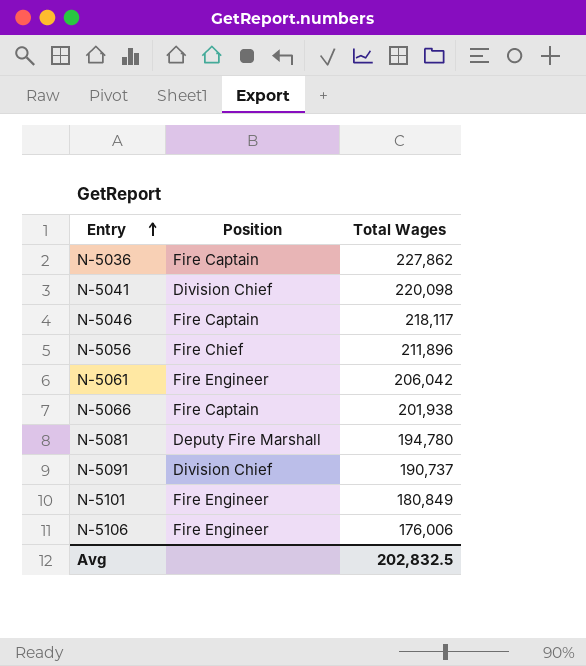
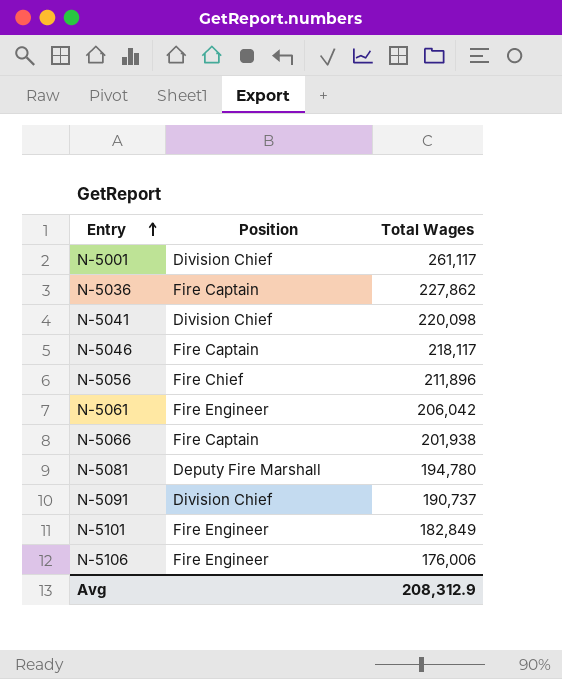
row N-5001: none -> Division Chief | 261,117
N-5101 | Total Wages: 180,849 -> 182,849
Avg | Total Wages: 202,832.5 -> 208,312.9

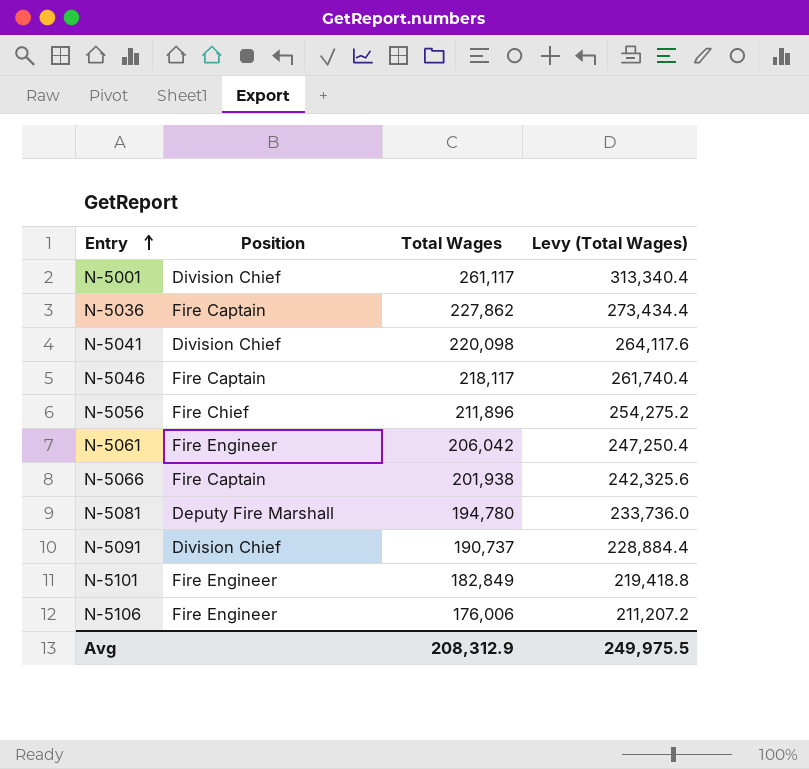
column Levy (Total Wages) | formula: none -> [Total Wages] * 1.2

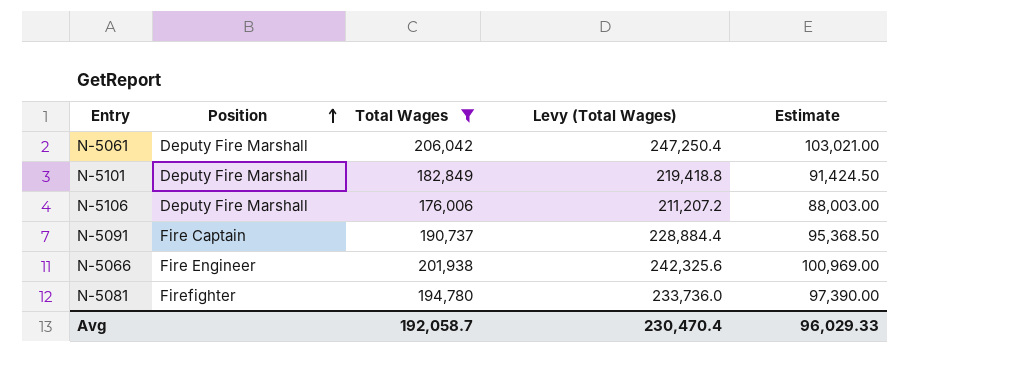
filter: none -> Total Wages <= 206,042
row order: Entry ascending -> Position ascending
column Estimate | formula: none -> [Total Wages] * 0.5
N-5061 | Position: Fire Engineer -> Deputy Fire Marshall
N-5101 | Position: Fire Engineer -> Deputy Fire Marshall
N-5106 | Position: Fire Engineer -> Deputy Fire Marshall
N-5091 | Position: Division Chief -> Fire Captain
N-5066 | Position: Fire Captain -> Fire Engineer
N-5081 | Position: Deputy Fire Marshall -> Firefighter
Avg | Total Wages: 208,312.9 -> 192,058.7
Avg | Levy (Total Wages): 249,975.5 -> 230,470.4

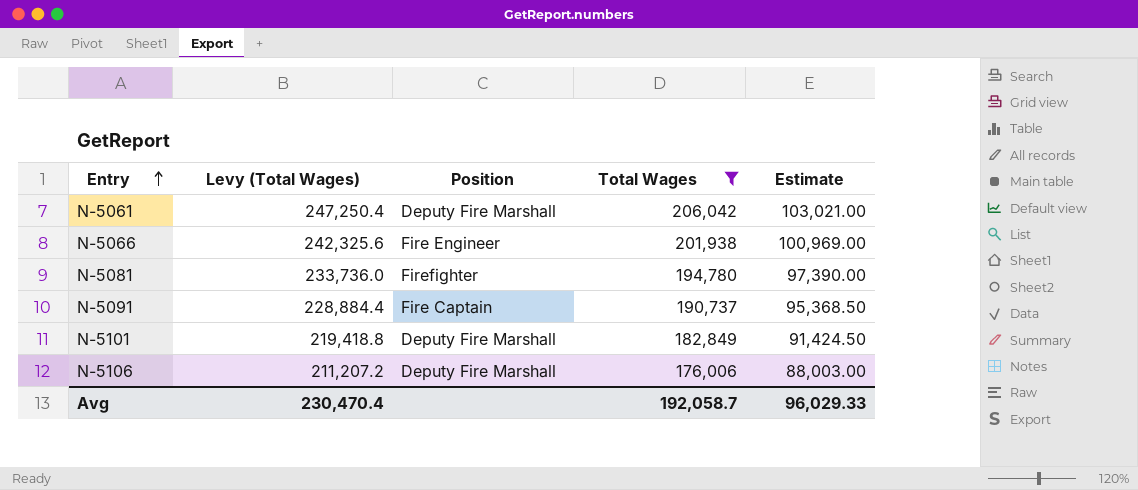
row order: Position ascending -> Entry ascending
column Levy (Total Wages) | position: 4 -> 2

